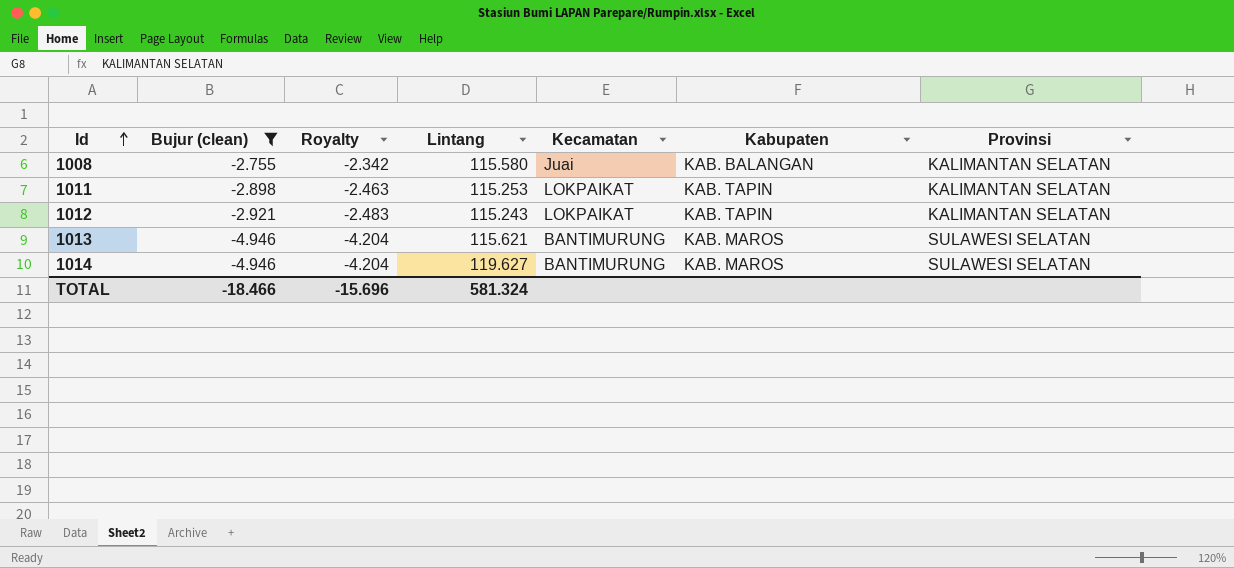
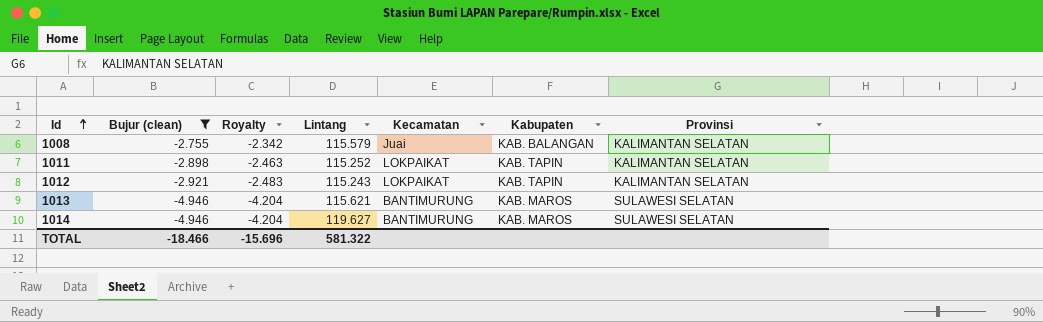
1008 | Lintang: 115.580 -> 115.579
1011 | Lintang: 115.253 -> 115.252
TOTAL | Lintang: 581.324 -> 581.322

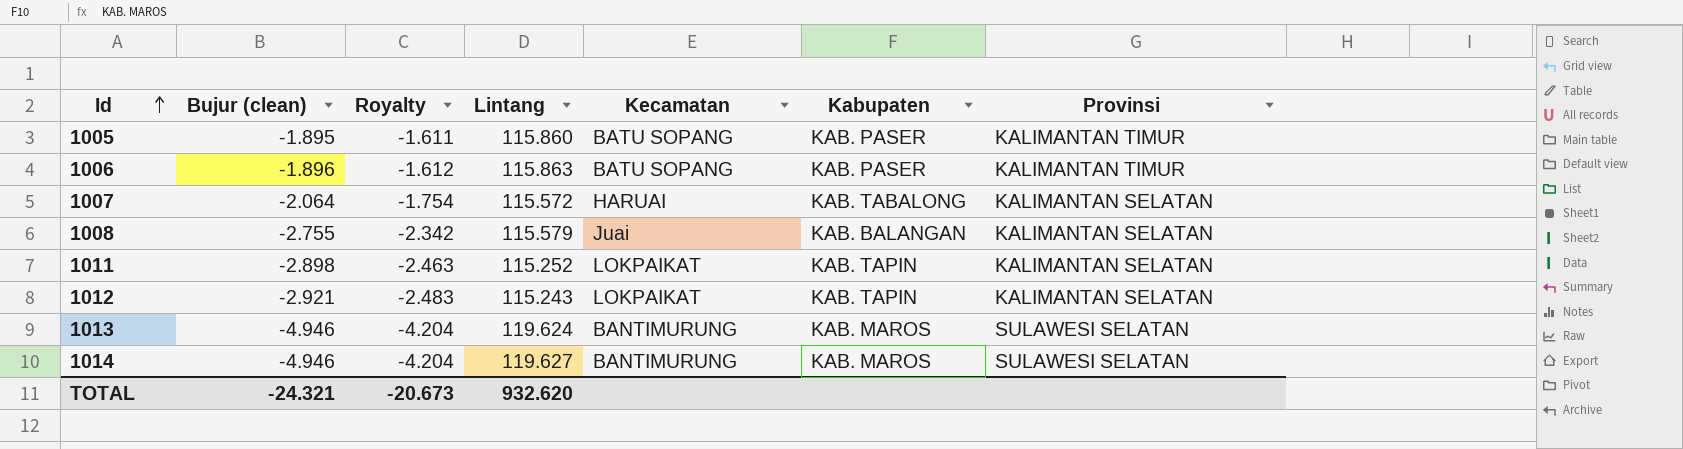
filter: Bujur (clean) <= -2.755 -> none
1013 | Lintang: 115.621 -> 119.624
TOTAL | Bujur (clean): -18.466 -> -24.321
TOTAL | Royalty: -15.696 -> -20.673
TOTAL | Lintang: 581.322 -> 932.620

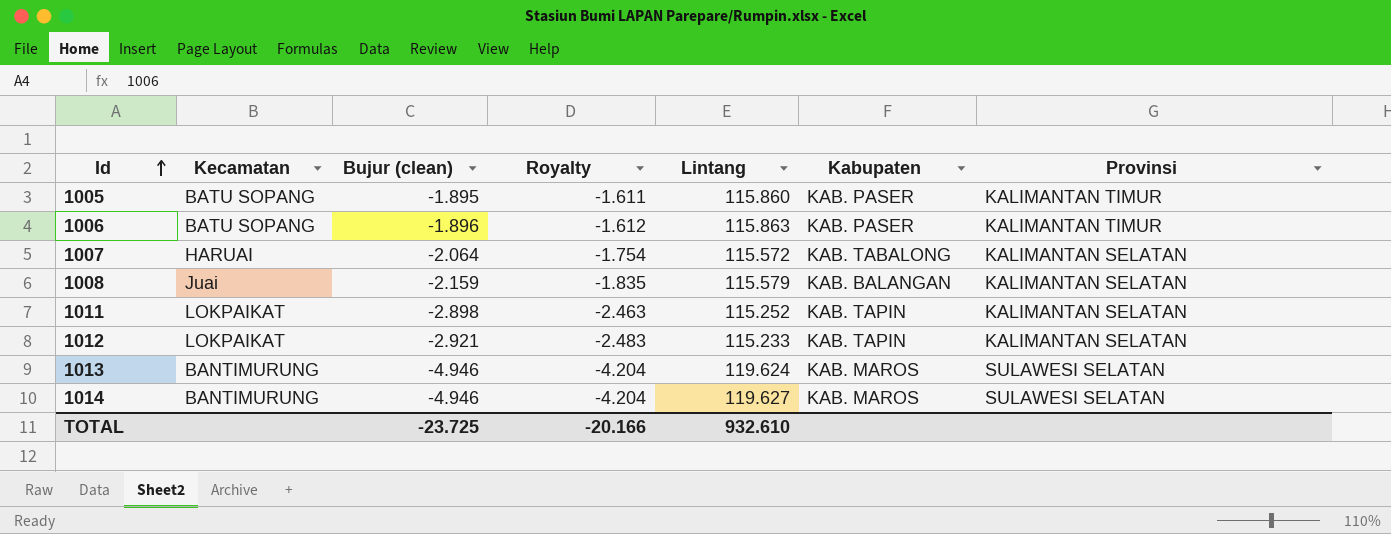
column Kecamatan | position: 5 -> 2
1008 | Bujur (clean): -2.755 -> -2.159
1008 | Royalty: -2.342 -> -1.835
1012 | Lintang: 115.243 -> 115.233
TOTAL | Bujur (clean): -24.321 -> -23.725
TOTAL | Royalty: -20.673 -> -20.166
TOTAL | Lintang: 932.620 -> 932.610

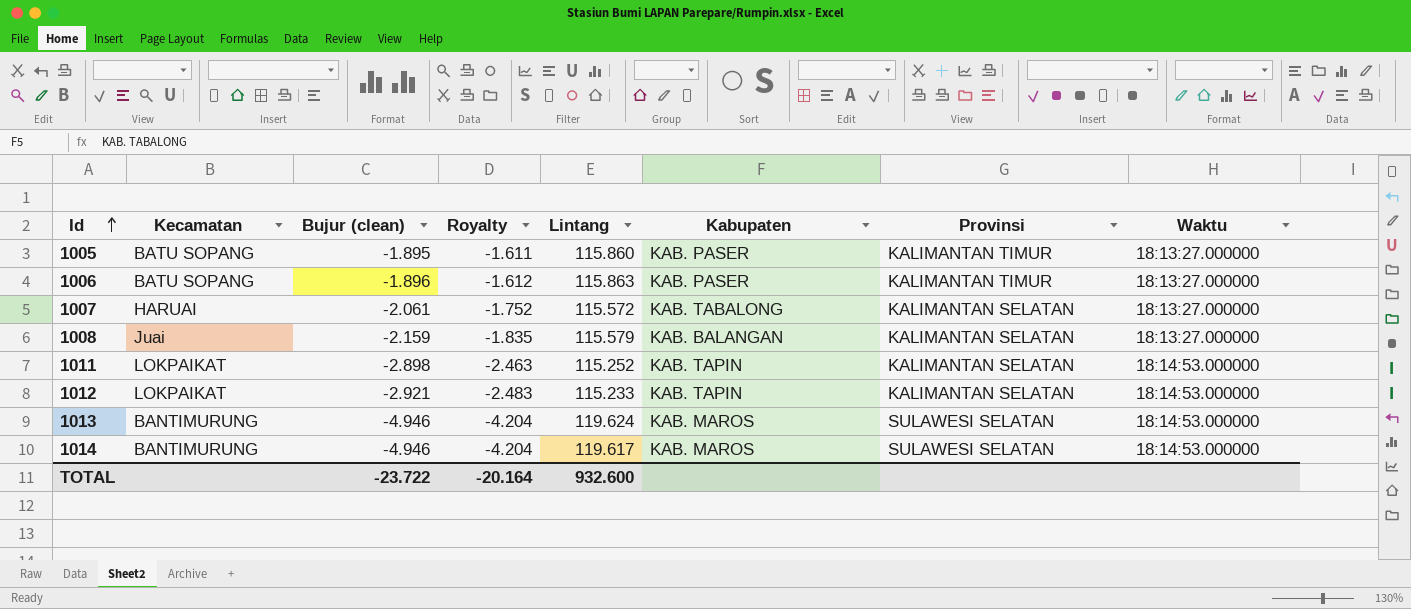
column Waktu | position: none -> 8
1007 | Bujur (clean): -2.064 -> -2.061
1007 | Royalty: -1.754 -> -1.752
1014 | Lintang: 119.627 -> 119.617
TOTAL | Bujur (clean): -23.725 -> -23.722
TOTAL | Royalty: -20.166 -> -20.164
TOTAL | Lintang: 932.610 -> 932.600

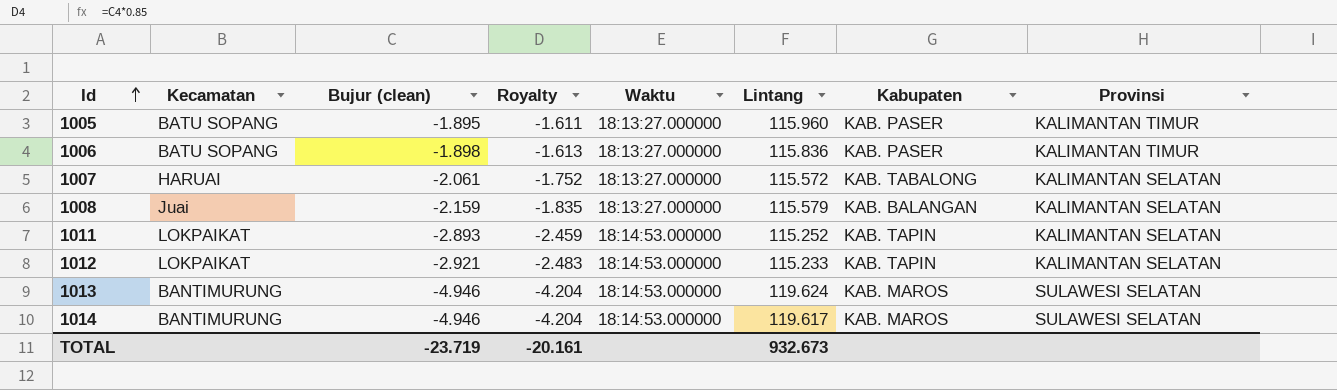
column Waktu | position: 8 -> 5
1005 | Lintang: 115.860 -> 115.960
1006 | Bujur (clean): -1.896 -> -1.898
1006 | Royalty: -1.612 -> -1.613
1006 | Lintang: 115.863 -> 115.836
1011 | Bujur (clean): -2.898 -> -2.893
1011 | Royalty: -2.463 -> -2.459
TOTAL | Bujur (clean): -23.722 -> -23.719
TOTAL | Royalty: -20.164 -> -20.161
TOTAL | Lintang: 932.600 -> 932.673

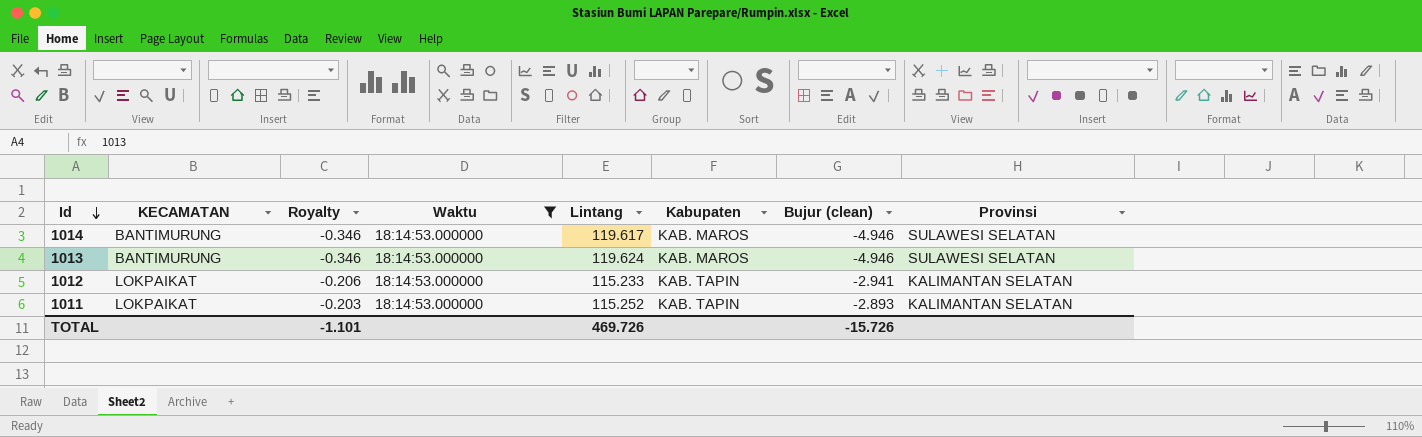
filter: none -> Waktu = 18:14:53.000000
row order: Id ascending -> Id descending
column name: Kecamatan -> KECAMATAN
column Royalty | formula: [Bujur (clean)] * 0.85 -> [Bujur (clean)] * 0.07
column Bujur (clean) | position: 3 -> 7
1012 | Bujur (clean): -2.921 -> -2.941
TOTAL | Royalty: -20.161 -> -1.101
TOTAL | Lintang: 932.673 -> 469.726
TOTAL | Bujur (clean): -23.719 -> -15.726

